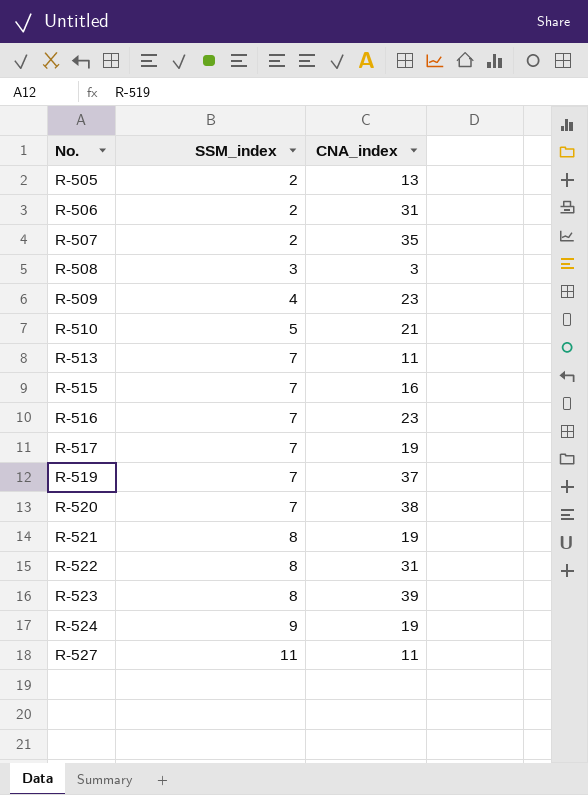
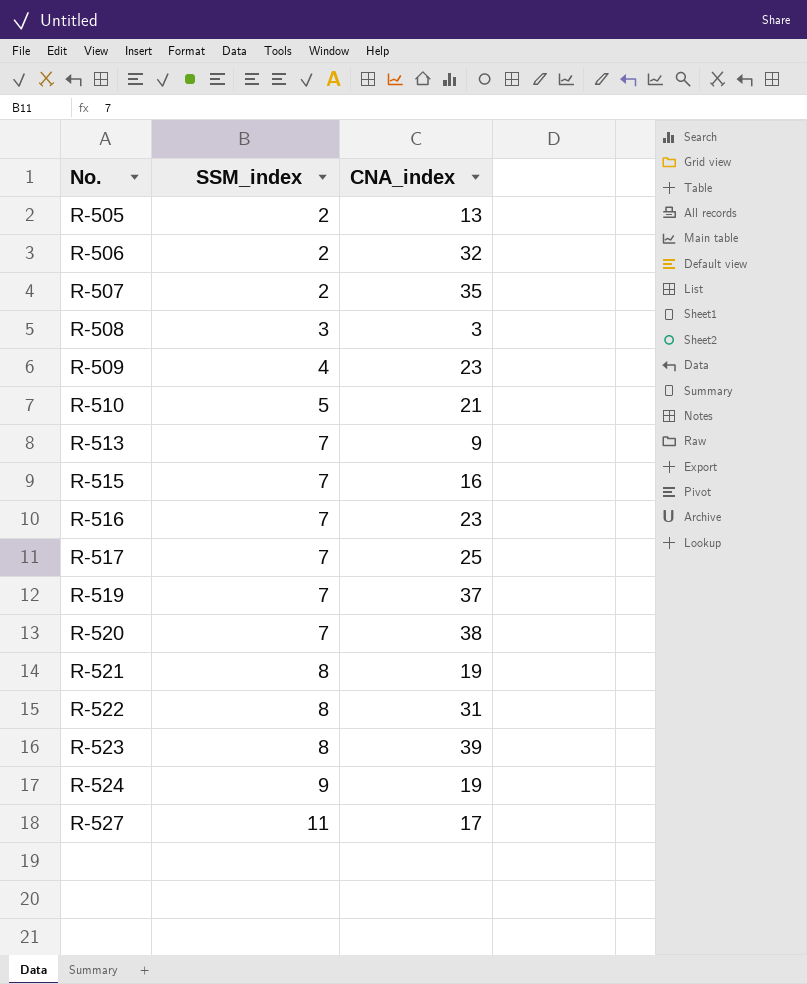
R-506 | CNA_index: 31 -> 32
R-513 | CNA_index: 11 -> 9
R-517 | CNA_index: 19 -> 25
R-527 | CNA_index: 11 -> 17

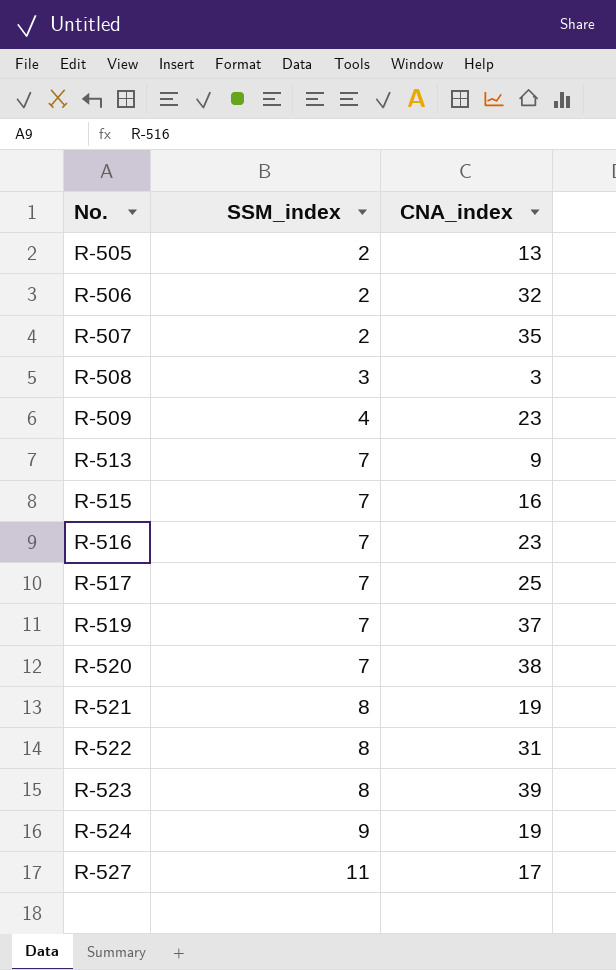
row R-510: 5 | 21 -> none

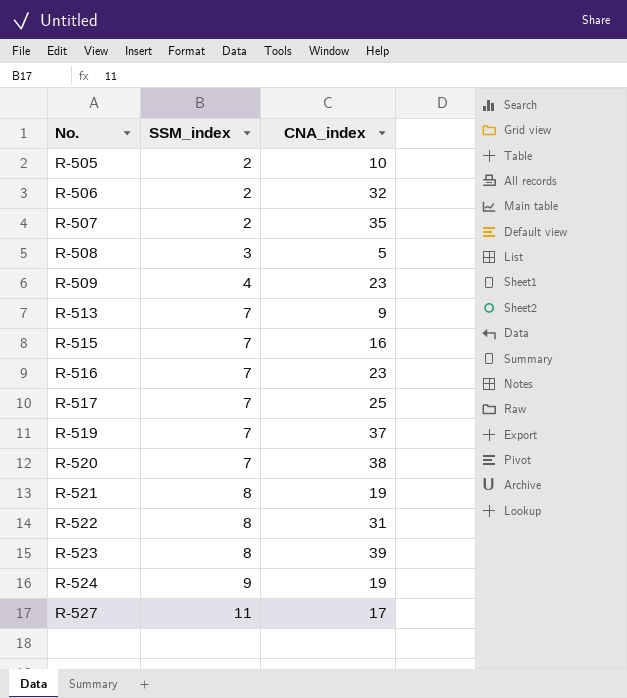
R-505 | CNA_index: 13 -> 10
R-508 | CNA_index: 3 -> 5

